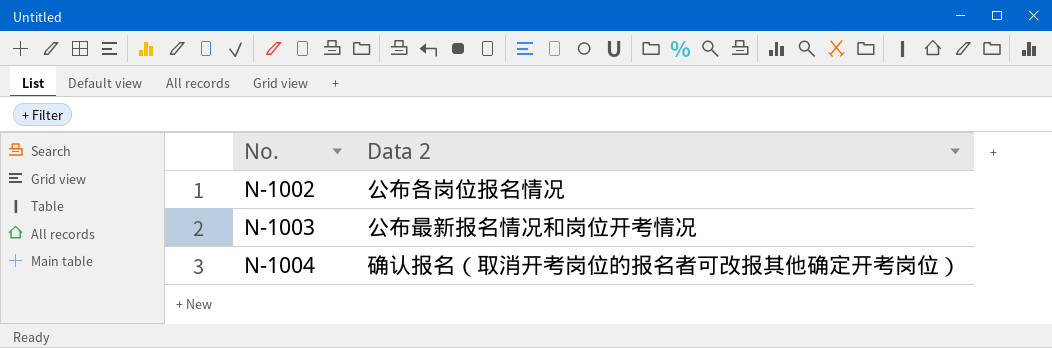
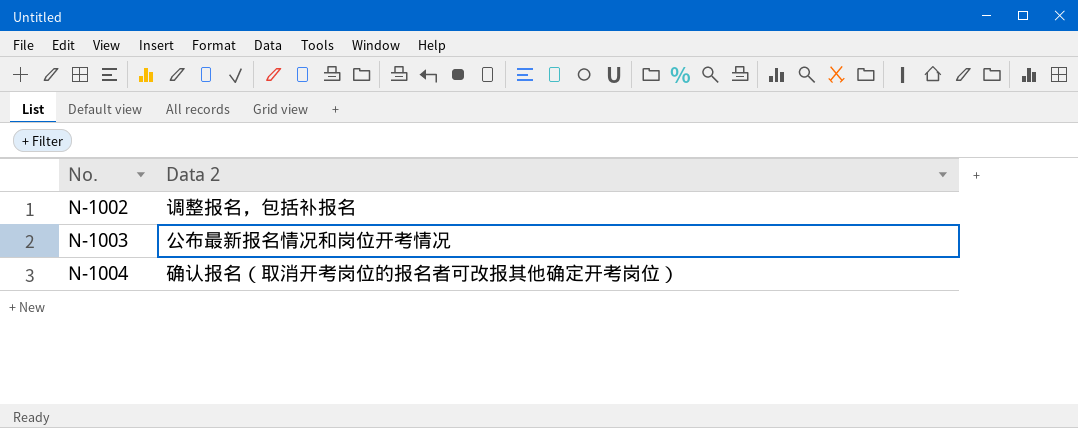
N-1002 | Data 2: 公布各岗位报名情况 -> 调整报名，包括补报名

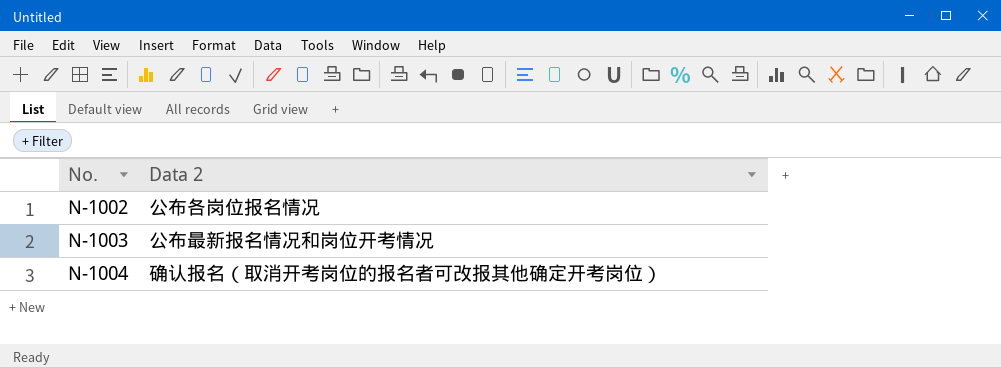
N-1002 | Data 2: 调整报名，包括补报名 -> 公布各岗位报名情况

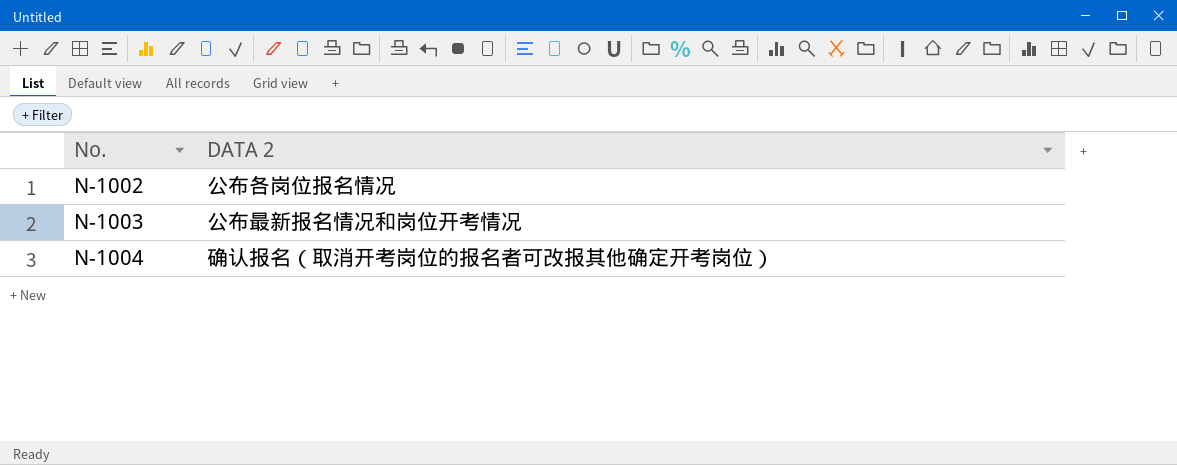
column name: Data 2 -> DATA 2

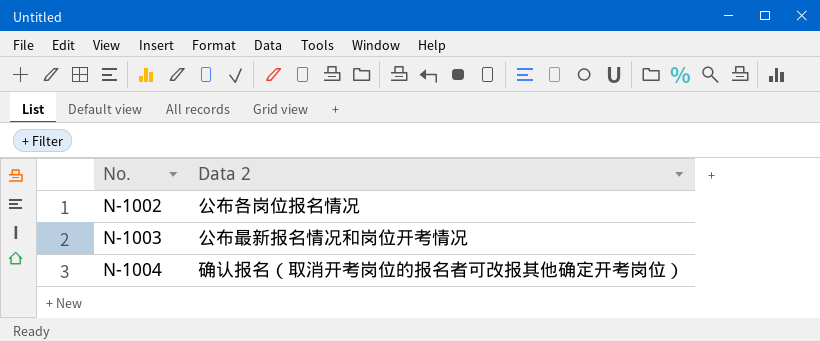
column name: DATA 2 -> Data 2

